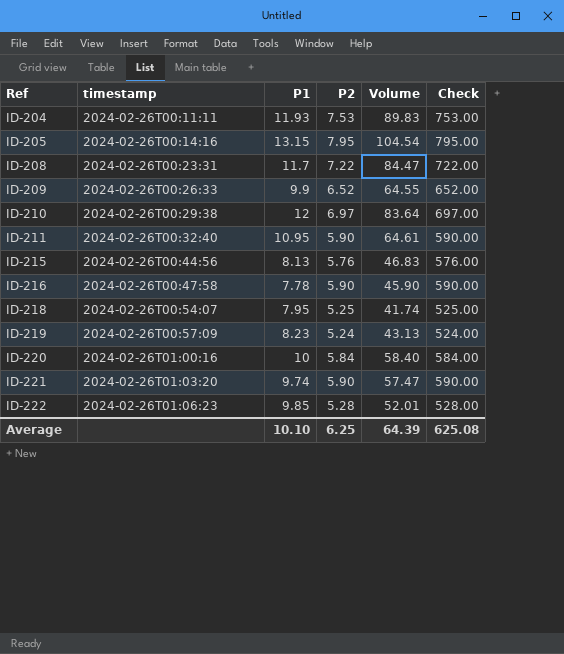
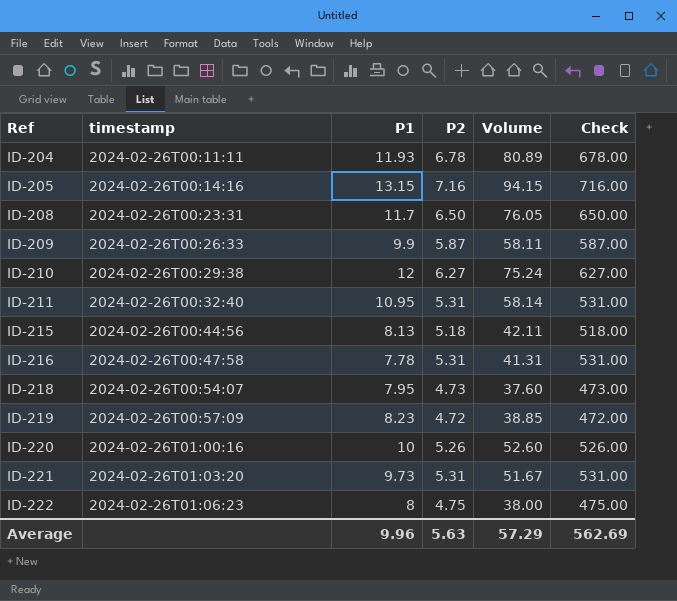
ID-204 | P2: 7.53 -> 6.78
ID-204 | Volume: 89.83 -> 80.89
ID-204 | Check: 753.00 -> 678.00
ID-205 | P2: 7.95 -> 7.16
ID-205 | Volume: 104.54 -> 94.15
ID-205 | Check: 795.00 -> 716.00
ID-208 | P2: 7.22 -> 6.50
ID-208 | Volume: 84.47 -> 76.05
ID-208 | Check: 722.00 -> 650.00
ID-209 | P2: 6.52 -> 5.87
ID-209 | Volume: 64.55 -> 58.11
ID-209 | Check: 652.00 -> 587.00
ID-210 | P2: 6.97 -> 6.27
ID-210 | Volume: 83.64 -> 75.24
ID-210 | Check: 697.00 -> 627.00
ID-211 | P2: 5.90 -> 5.31
ID-211 | Volume: 64.61 -> 58.14
ID-211 | Check: 590.00 -> 531.00
ID-215 | P2: 5.76 -> 5.18
ID-215 | Volume: 46.83 -> 42.11
ID-215 | Check: 576.00 -> 518.00
ID-216 | P2: 5.90 -> 5.31
ID-216 | Volume: 45.90 -> 41.31
ID-216 | Check: 590.00 -> 531.00
ID-218 | P2: 5.25 -> 4.73
ID-218 | Volume: 41.74 -> 37.60
ID-218 | Check: 525.00 -> 473.00
ID-219 | P2: 5.24 -> 4.72
ID-219 | Volume: 43.13 -> 38.85
ID-219 | Check: 524.00 -> 472.00
ID-220 | P2: 5.84 -> 5.26
ID-220 | Volume: 58.40 -> 52.60
ID-220 | Check: 584.00 -> 526.00
ID-221 | P1: 9.74 -> 9.73
ID-221 | P2: 5.90 -> 5.31
ID-221 | Volume: 57.47 -> 51.67
ID-221 | Check: 590.00 -> 531.00
ID-222 | P1: 9.85 -> 8
ID-222 | P2: 5.28 -> 4.75
ID-222 | Volume: 52.01 -> 38.00
ID-222 | Check: 528.00 -> 475.00
Average | P1: 10.10 -> 9.96
Average | P2: 6.25 -> 5.63
Average | Volume: 64.39 -> 57.29
Average | Check: 625.08 -> 562.69

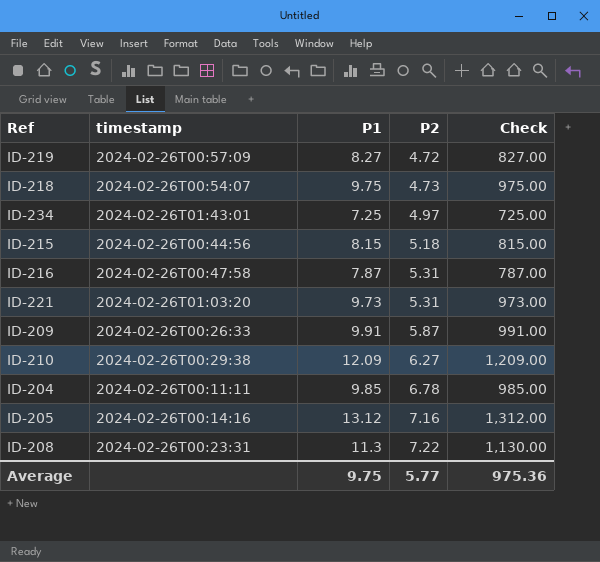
row order: Ref ascending -> P2 ascending
column Volume | formula: [P1] * [P2] -> none
column Check | formula: [P2] * 100 -> [P1] * 100
row ID-211: 2024-02-26T00:32:40 | 10.95 | 5.31 | 58.14 | 531.00 -> none
row ID-220: 2024-02-26T01:00:16 | 10 | 5.26 | 52.60 | 526.00 -> none
row ID-222: 2024-02-26T01:06:23 | 8 | 4.75 | 38.00 | 475.00 -> none
ID-219 | P1: 8.23 -> 8.27
ID-218 | P1: 7.95 -> 9.75
row ID-234: none -> 2024-02-26T01:43:01 | 7.25 | 4.97 | 725.00
ID-215 | P1: 8.13 -> 8.15
ID-216 | P1: 7.78 -> 7.87
ID-209 | P1: 9.9 -> 9.91
ID-210 | P1: 12 -> 12.09
ID-204 | P1: 11.93 -> 9.85
ID-205 | P1: 13.15 -> 13.12
ID-208 | P1: 11.7 -> 11.3
ID-208 | P2: 6.50 -> 7.22
Average | P1: 9.96 -> 9.75
Average | P2: 5.63 -> 5.77
Average | Check: 562.69 -> 975.36

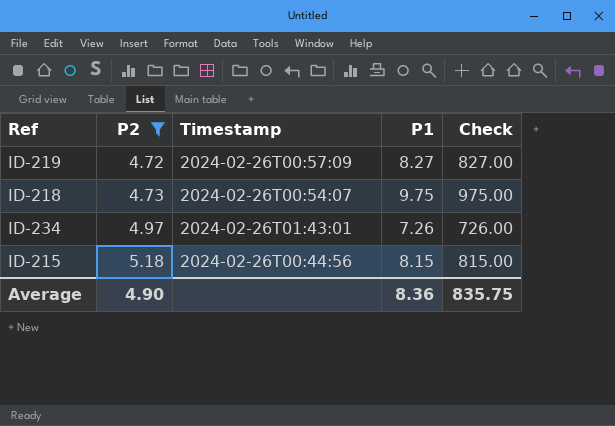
filter: none -> P2 <= 5.18
column P2 | position: 4 -> 2
column name: timestamp -> Timestamp
ID-234 | P1: 7.25 -> 7.26
ID-234 | Check: 725.00 -> 726.00
Average | P2: 5.77 -> 4.90
Average | P1: 9.75 -> 8.36
Average | Check: 975.36 -> 835.75

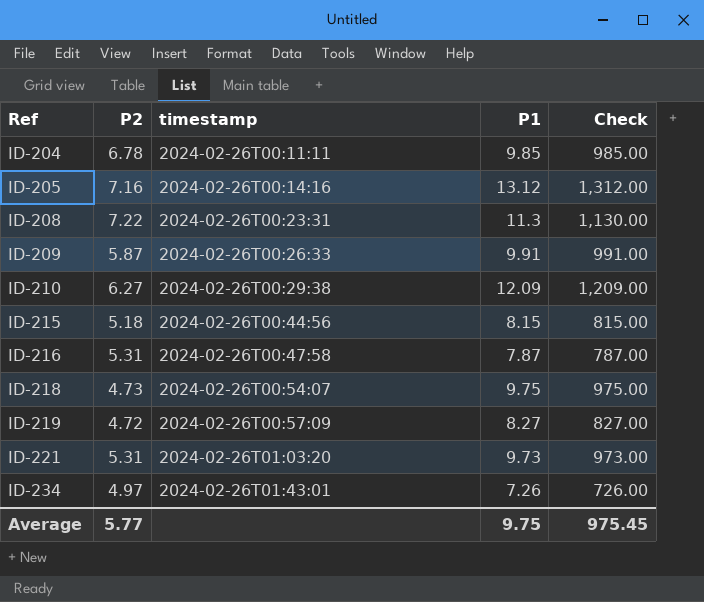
filter: P2 <= 5.18 -> none
row order: P2 ascending -> Ref ascending
column name: Timestamp -> timestamp
Average | P2: 4.90 -> 5.77
Average | P1: 8.36 -> 9.75
Average | Check: 835.75 -> 975.45

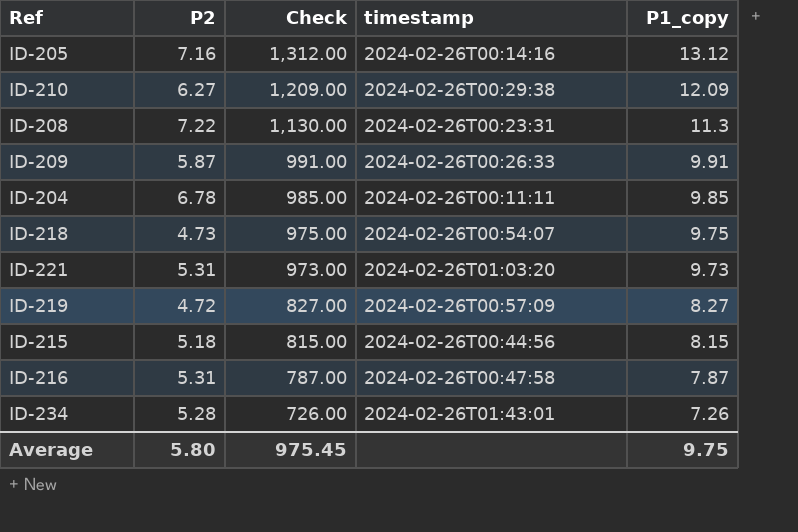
row order: Ref ascending -> Check descending
column Check | position: 5 -> 3
column name: P1 -> P1_copy
ID-234 | P2: 4.97 -> 5.28
Average | P2: 5.77 -> 5.80

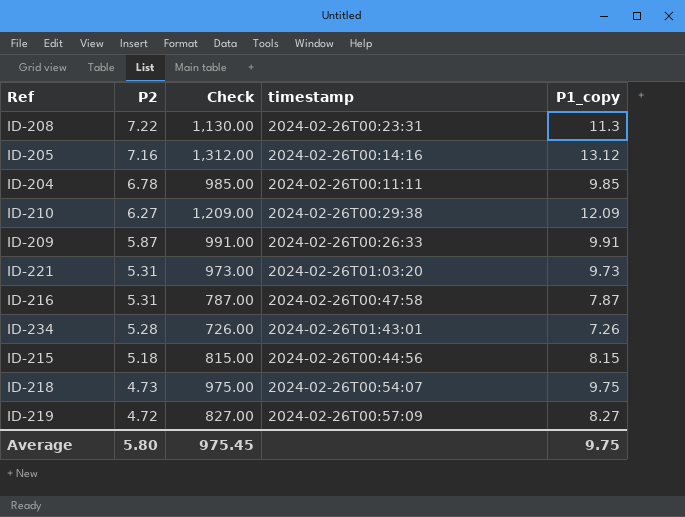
row order: Check descending -> P2 descending

